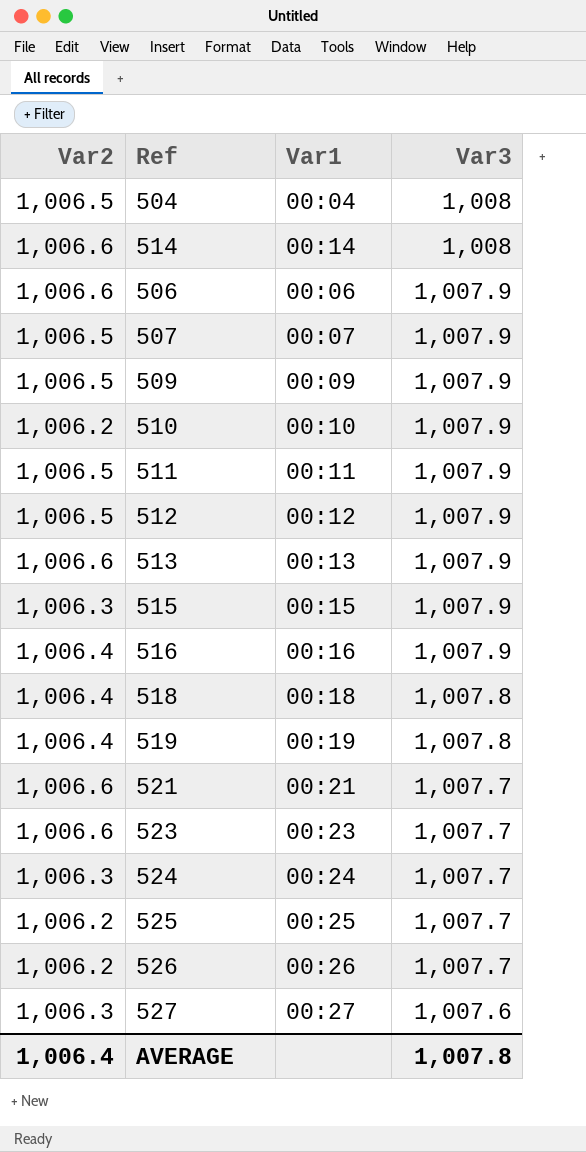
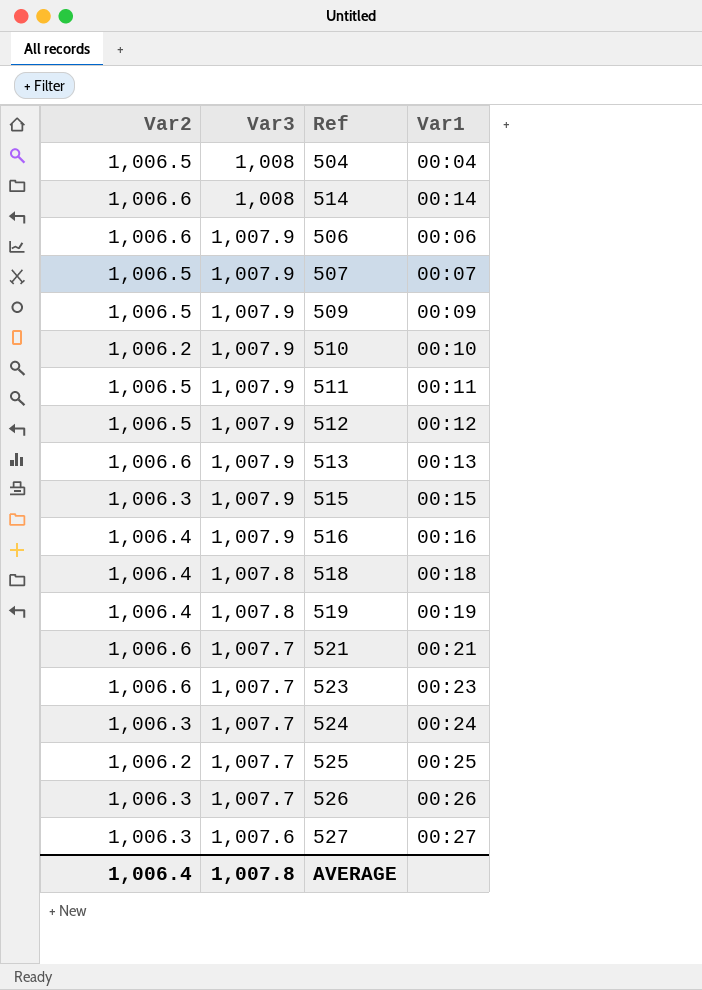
column Var3 | position: 4 -> 2
526 | Var2: 1,006.2 -> 1,006.3

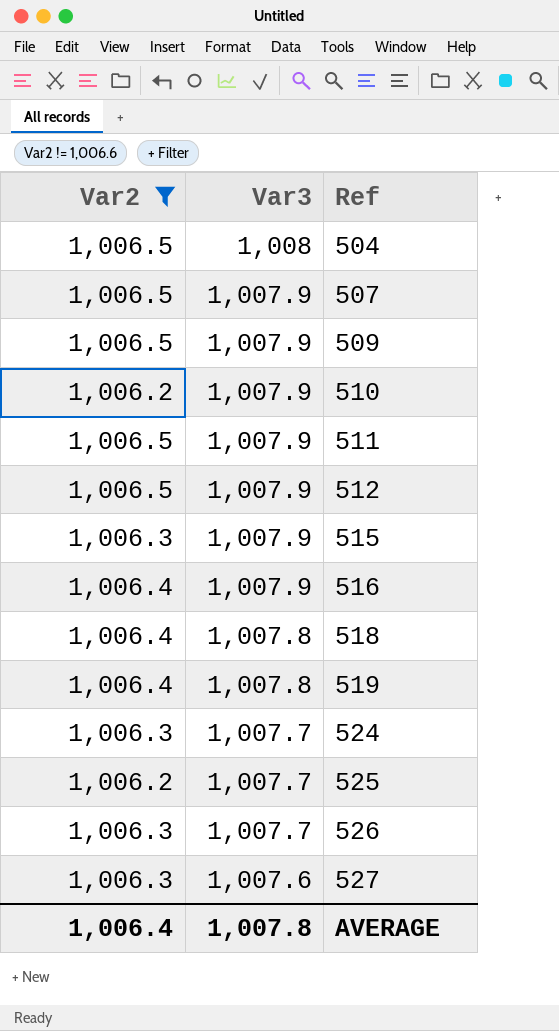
filter: none -> Var2 != 1,006.6
column Var1 | position: 4 -> none

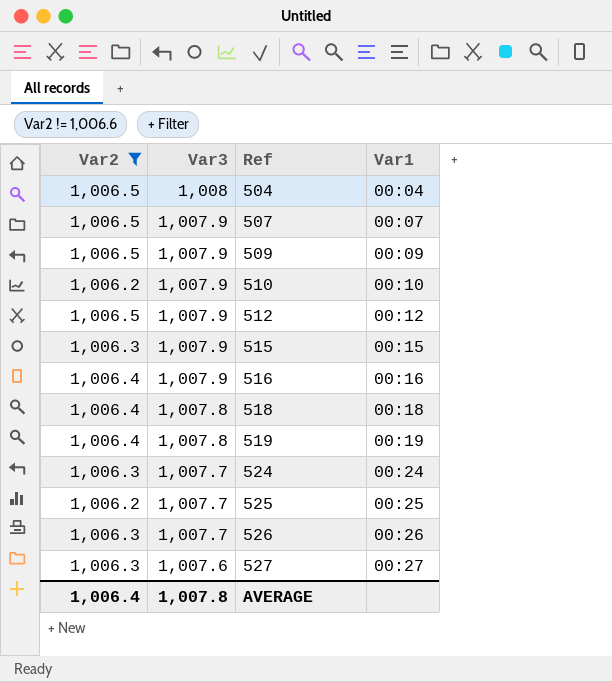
column Var1 | position: none -> 4
row 511: 1,006.5 | 1,007.9 -> none

